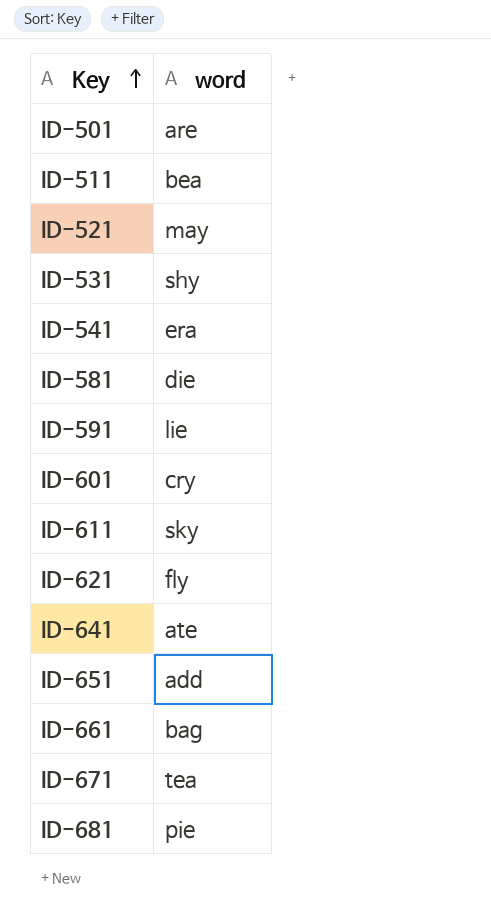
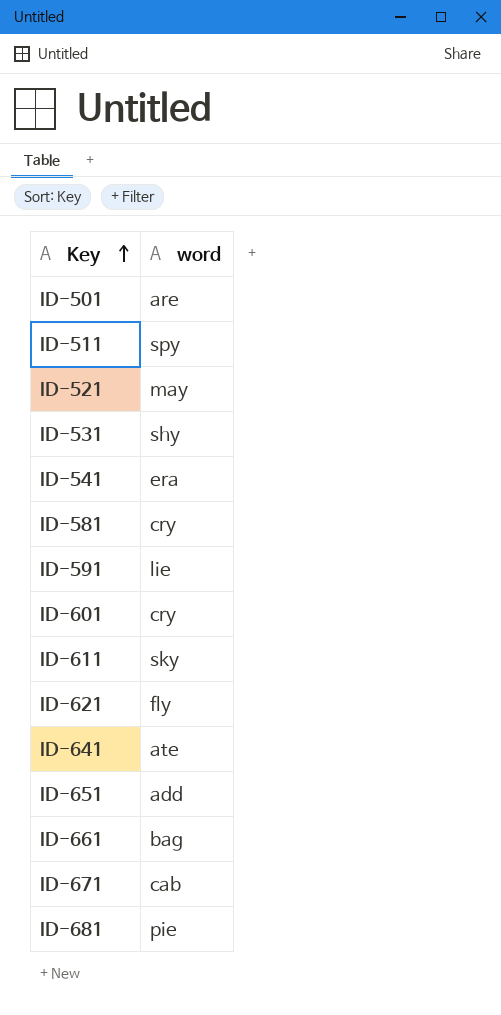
ID-511 | word: bea -> spy
ID-581 | word: die -> cry
ID-671 | word: tea -> cab

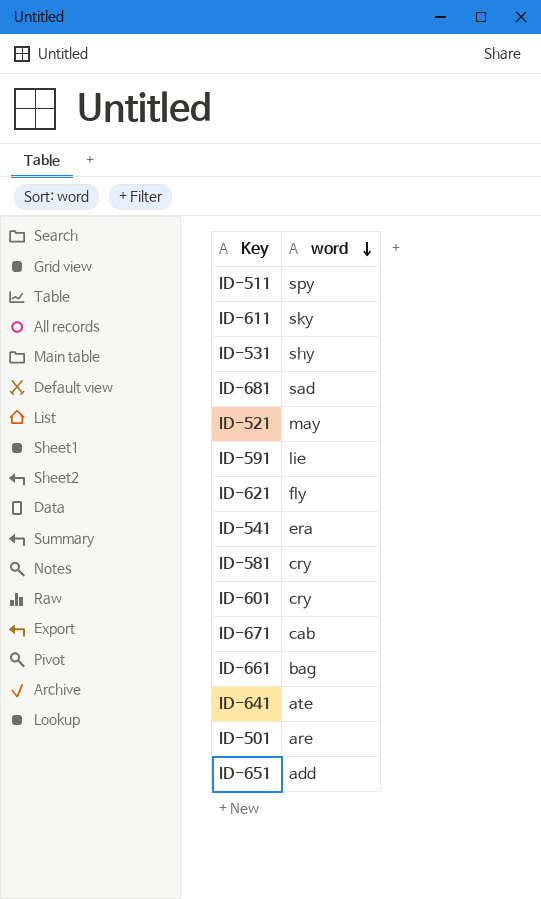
row order: Key ascending -> word descending
ID-681 | word: pie -> sad

